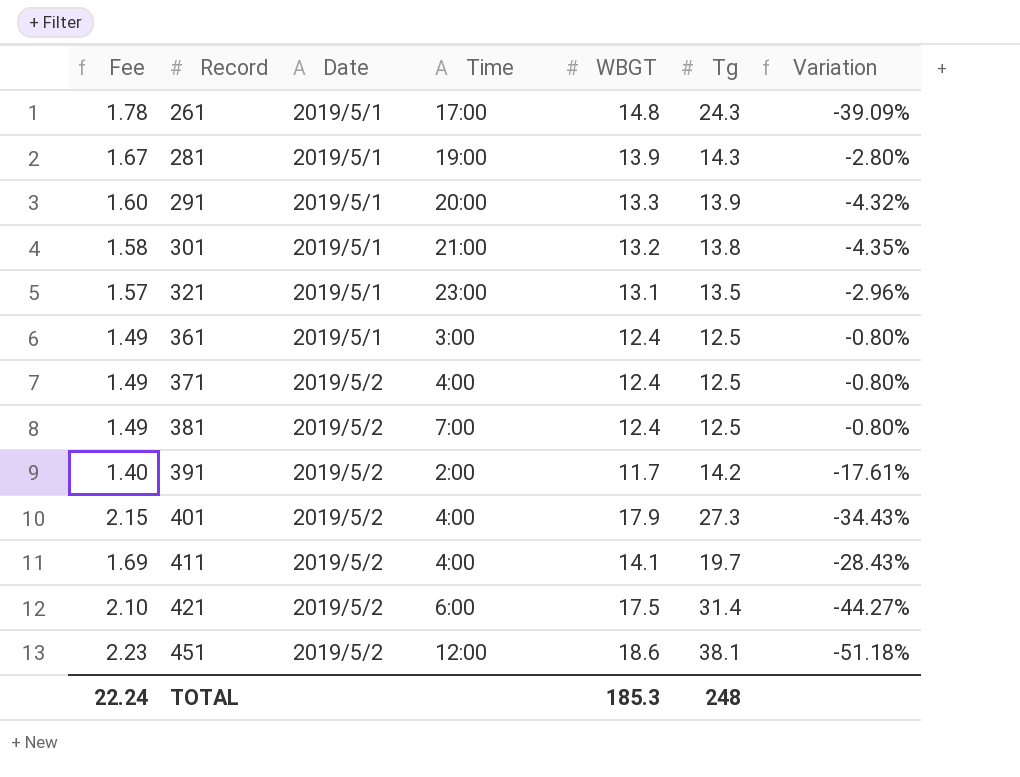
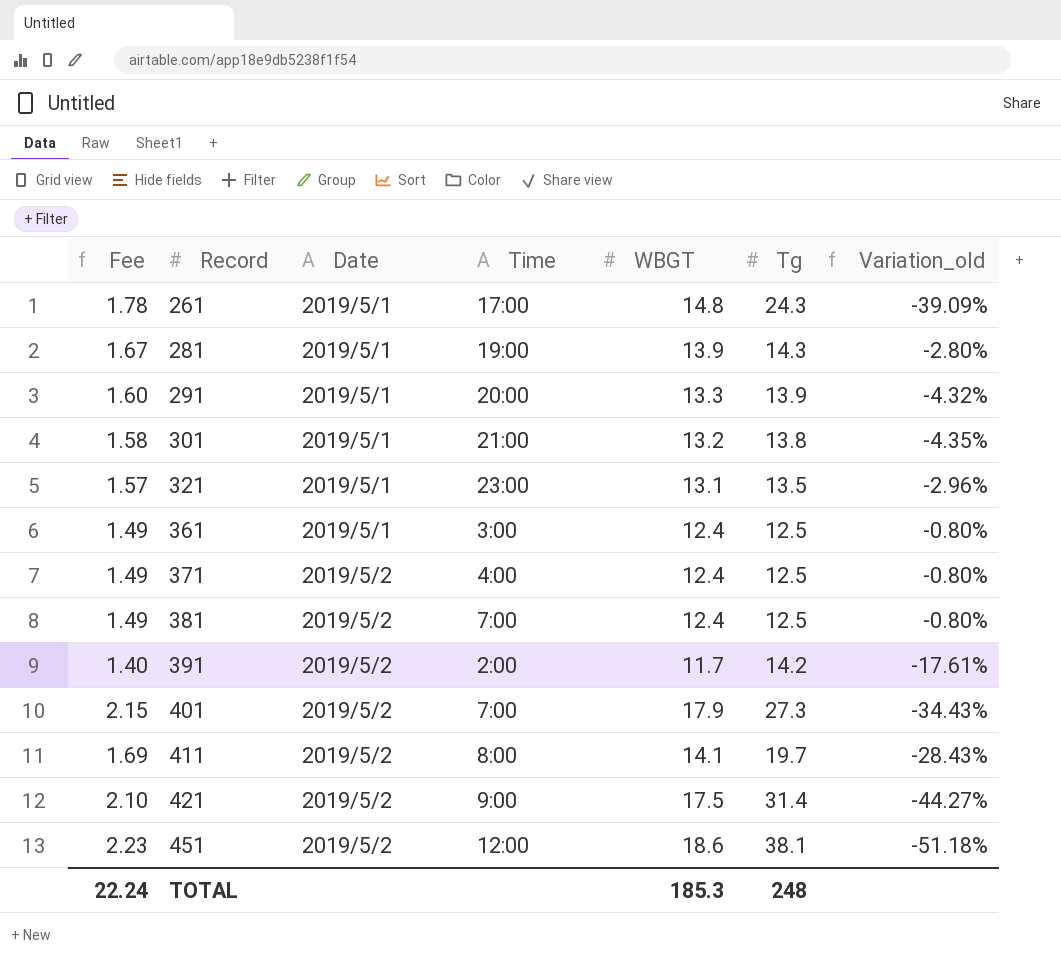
column name: Variation -> Variation_old
401 | Time: 4:00 -> 7:00
411 | Time: 4:00 -> 8:00
421 | Time: 6:00 -> 9:00

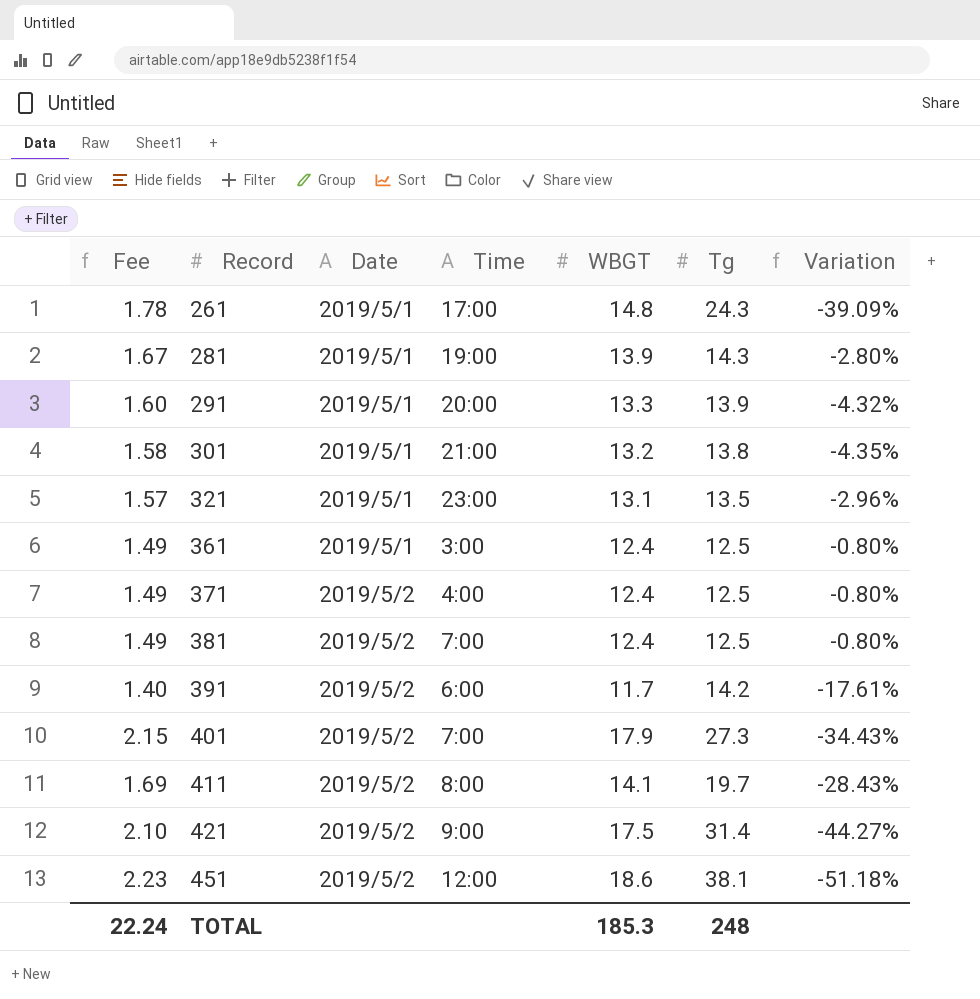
column name: Variation_old -> Variation
391 | Time: 2:00 -> 6:00

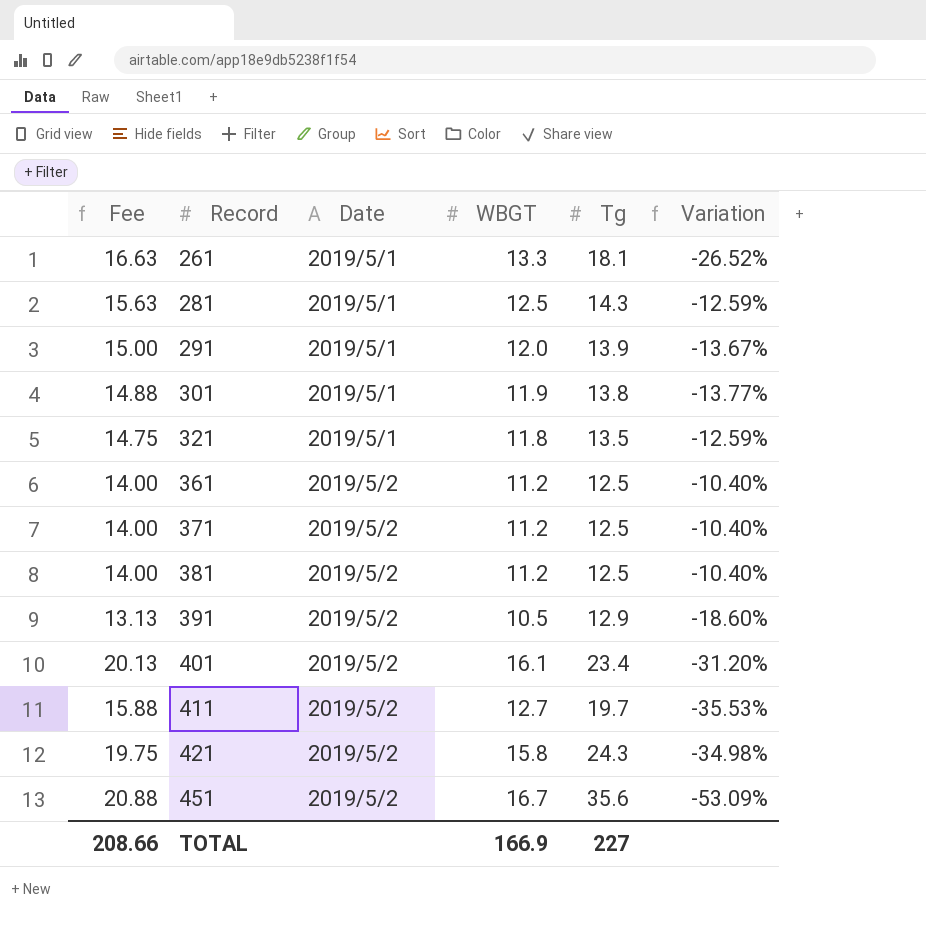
column Time | position: 4 -> none
column Fee | formula: [WBGT] * 0.12 -> [WBGT] * 1.25
261 | WBGT: 14.8 -> 13.3
261 | Tg: 24.3 -> 18.1
261 | Variation: -39.09% -> -26.52%
281 | WBGT: 13.9 -> 12.5
281 | Variation: -2.80% -> -12.59%
291 | WBGT: 13.3 -> 12.0
291 | Variation: -4.32% -> -13.67%
301 | WBGT: 13.2 -> 11.9
301 | Variation: -4.35% -> -13.77%
321 | WBGT: 13.1 -> 11.8
321 | Variation: -2.96% -> -12.59%
361 | Date: 2019/5/1 -> 2019/5/2
361 | WBGT: 12.4 -> 11.2
361 | Variation: -0.80% -> -10.40%
371 | WBGT: 12.4 -> 11.2
371 | Variation: -0.80% -> -10.40%
381 | WBGT: 12.4 -> 11.2
381 | Variation: -0.80% -> -10.40%
391 | WBGT: 11.7 -> 10.5
391 | Tg: 14.2 -> 12.9
391 | Variation: -17.61% -> -18.60%
401 | WBGT: 17.9 -> 16.1
401 | Tg: 27.3 -> 23.4
401 | Variation: -34.43% -> -31.20%
411 | WBGT: 14.1 -> 12.7
411 | Variation: -28.43% -> -35.53%
421 | WBGT: 17.5 -> 15.8
421 | Tg: 31.4 -> 24.3
421 | Variation: -44.27% -> -34.98%
451 | WBGT: 18.6 -> 16.7
451 | Tg: 38.1 -> 35.6
451 | Variation: -51.18% -> -53.09%
TOTAL | Fee: 22.24 -> 208.66
TOTAL | WBGT: 185.3 -> 166.9
TOTAL | Tg: 248 -> 227

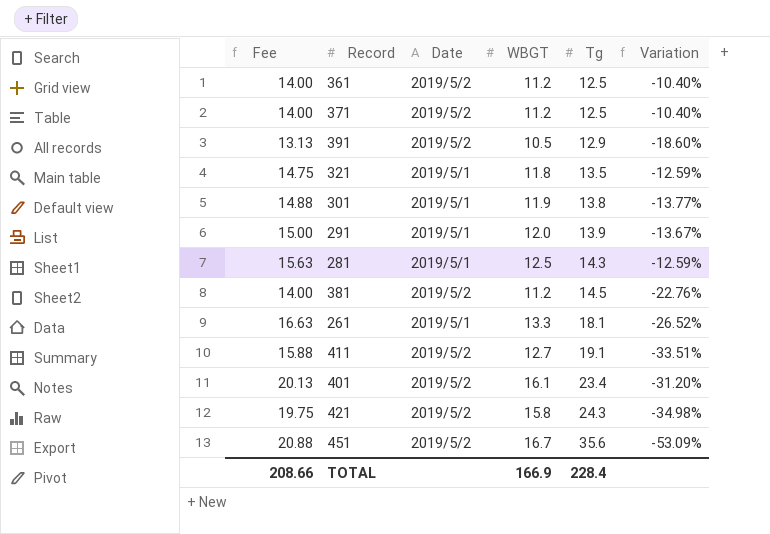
row order: Record ascending -> Tg ascending
381 | Tg: 12.5 -> 14.5
381 | Variation: -10.40% -> -22.76%
411 | Tg: 19.7 -> 19.1
411 | Variation: -35.53% -> -33.51%
TOTAL | Tg: 227 -> 228.4

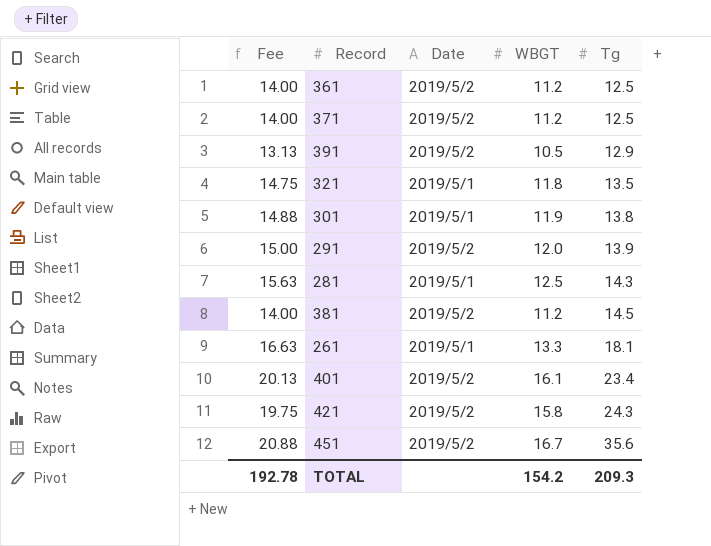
column Variation | formula: ([WBGT] - [Tg]) / [Tg] -> none
row 411: 15.88 | 2019/5/2 | 12.7 | 19.1 | -33.51% -> none
291 | Date: 2019/5/1 -> 2019/5/2
TOTAL | Fee: 208.66 -> 192.78
TOTAL | WBGT: 166.9 -> 154.2
TOTAL | Tg: 228.4 -> 209.3

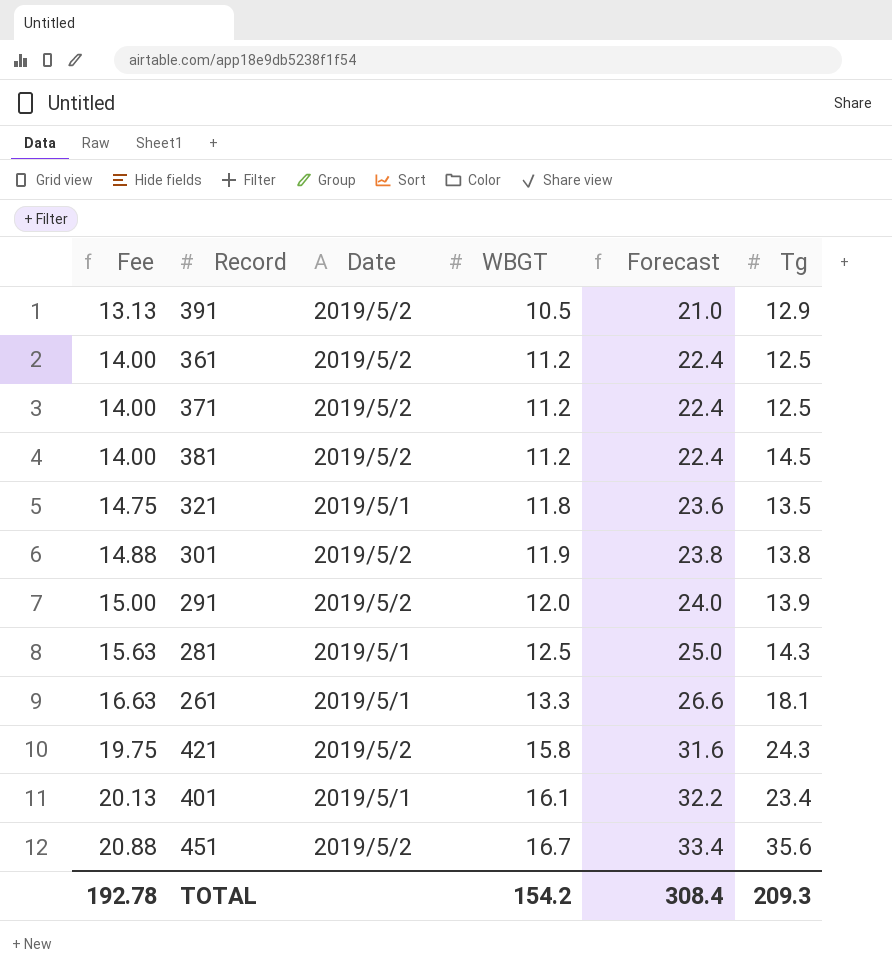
row order: Tg ascending -> Fee ascending
column Forecast | formula: none -> [WBGT] * 2
301 | Date: 2019/5/1 -> 2019/5/2
401 | Date: 2019/5/2 -> 2019/5/1

